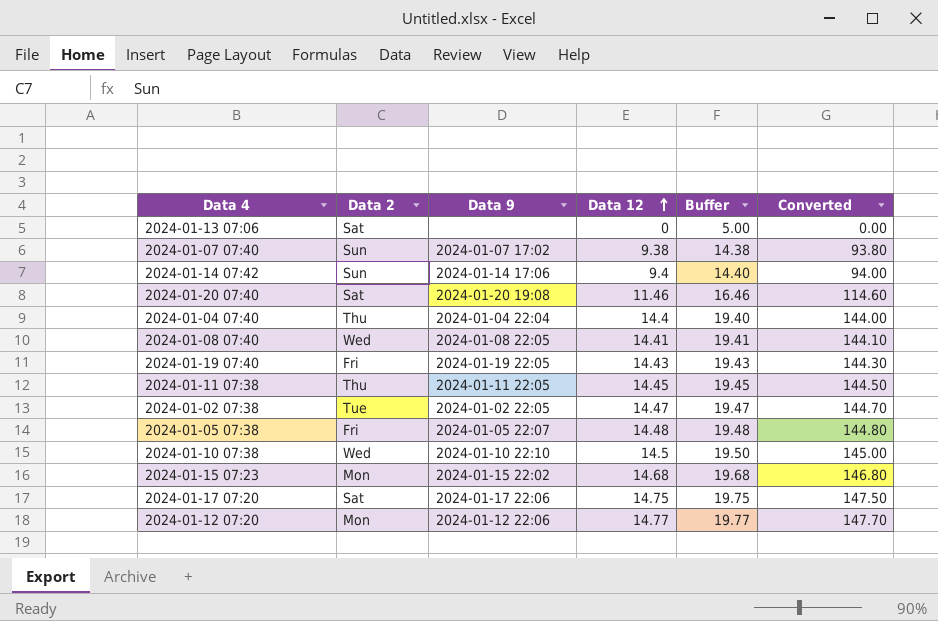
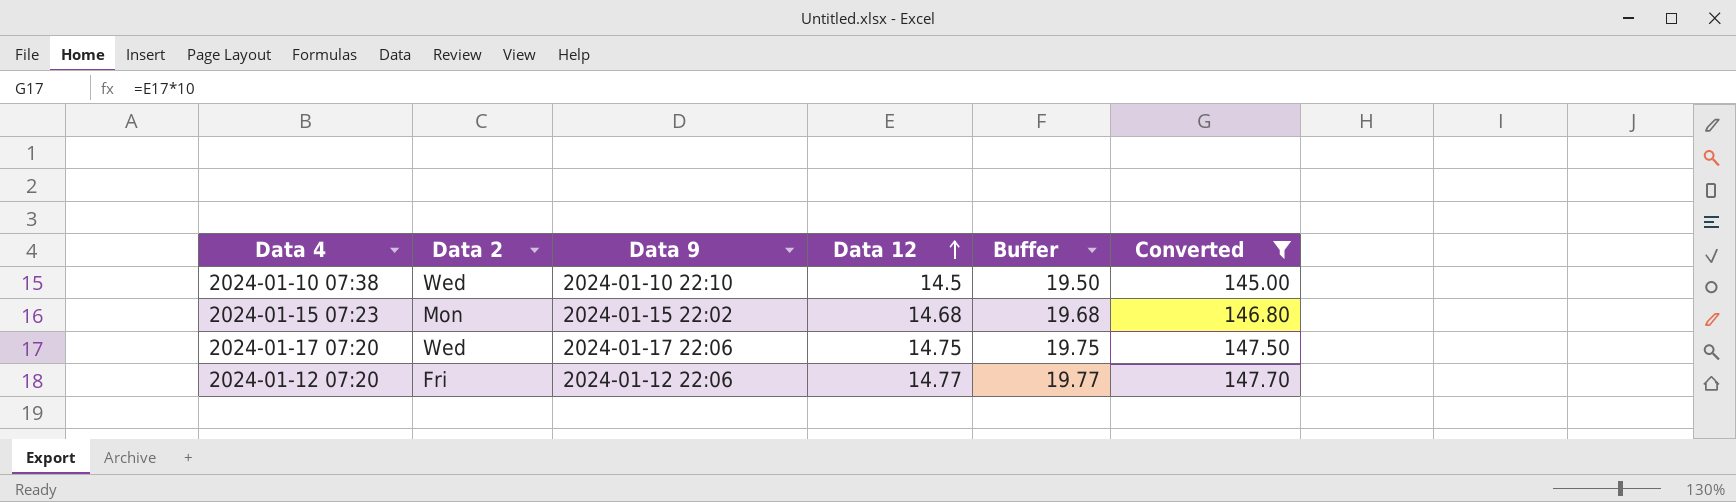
filter: none -> Converted >= 145.00
2024-01-17 07:20 | Data 2: Sat -> Wed
2024-01-12 07:20 | Data 2: Mon -> Fri

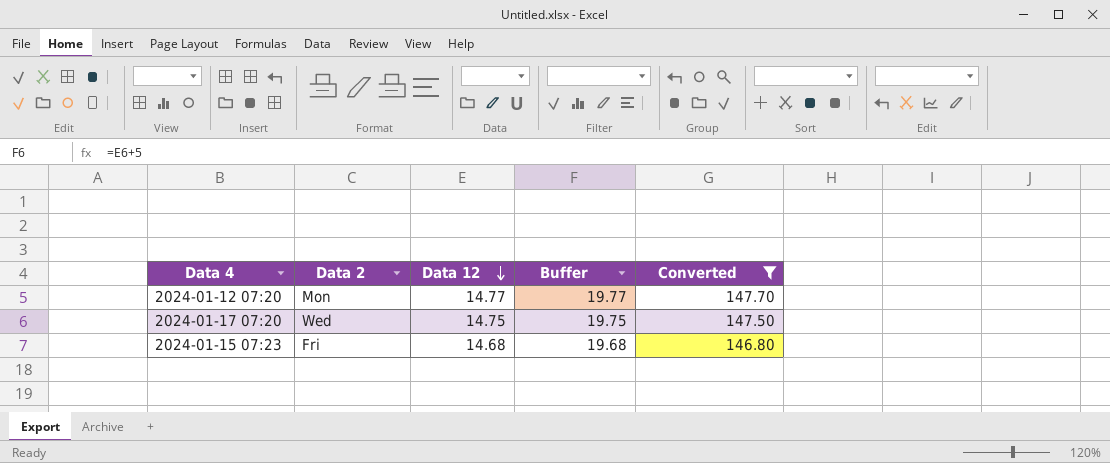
row order: Data 12 ascending -> Data 12 descending
column Data 9 | position: 3 -> none
row 2024-01-10 07:38: Wed | 2024-01-10 22:10 | 14.5 | 19.50 | 145.00 -> none
2024-01-12 07:20 | Data 2: Fri -> Mon
2024-01-15 07:23 | Data 2: Mon -> Fri

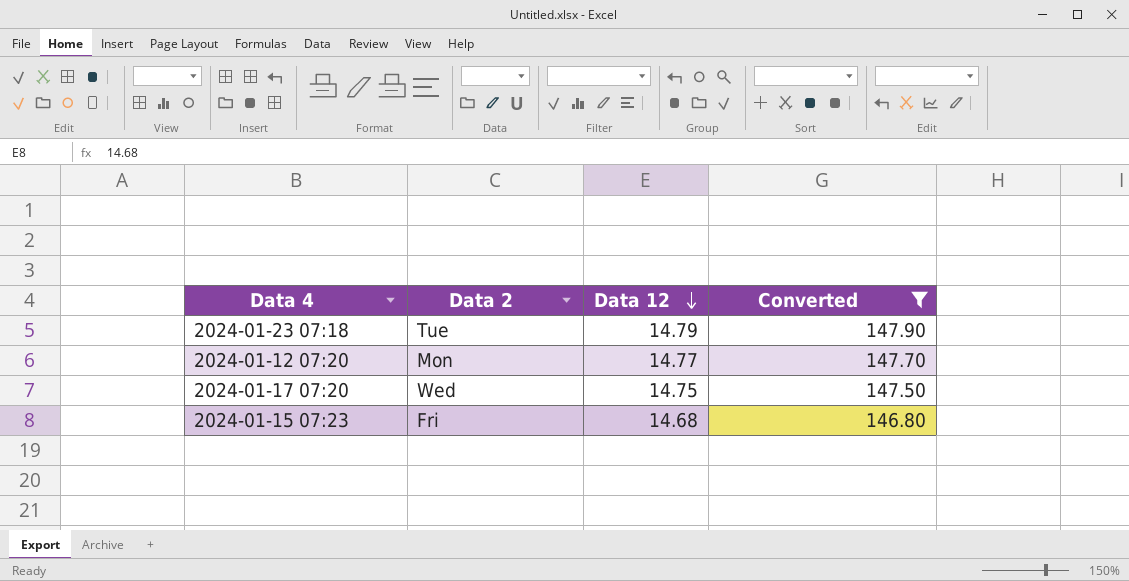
column Buffer | formula: [Data 12] + 5 -> none
row 2024-01-23 07:18: none -> Tue | 14.79 | 147.90

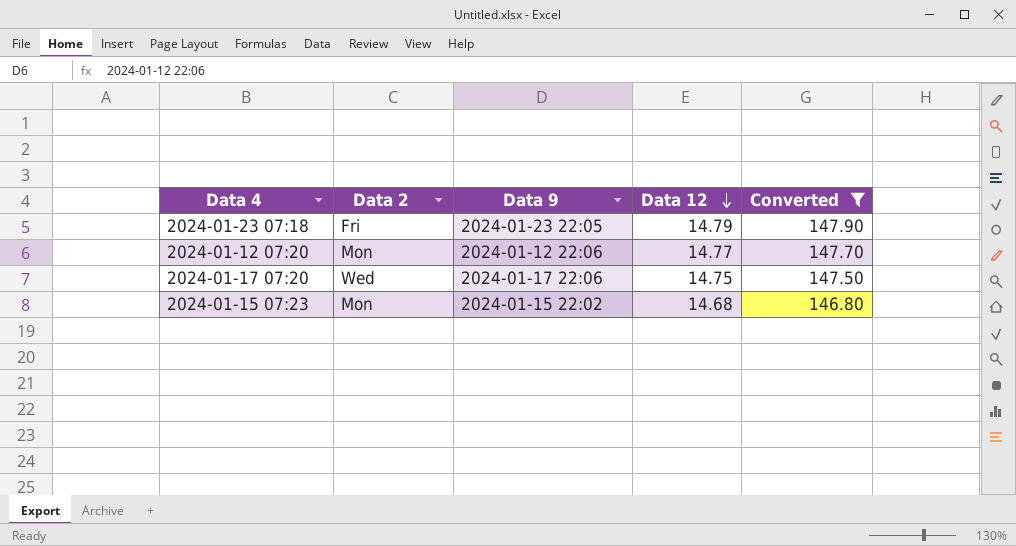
column Data 9 | position: none -> 3
2024-01-23 07:18 | Data 2: Tue -> Fri
2024-01-15 07:23 | Data 2: Fri -> Mon

